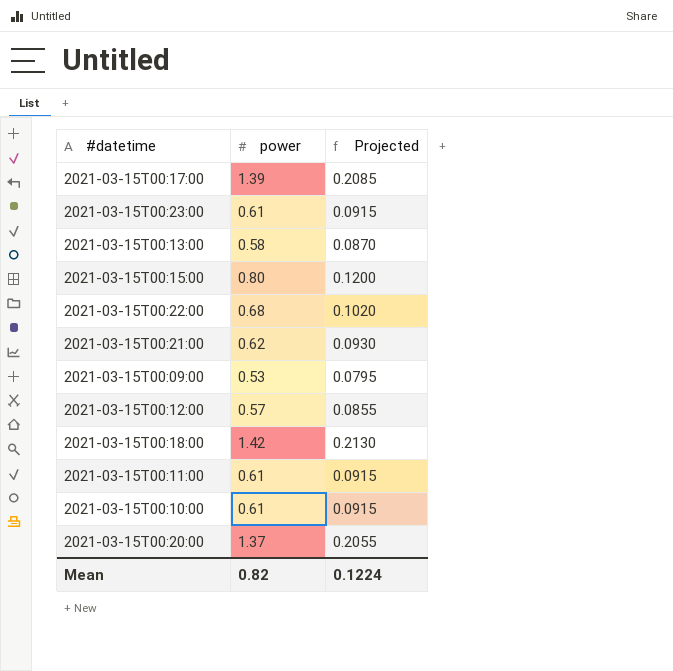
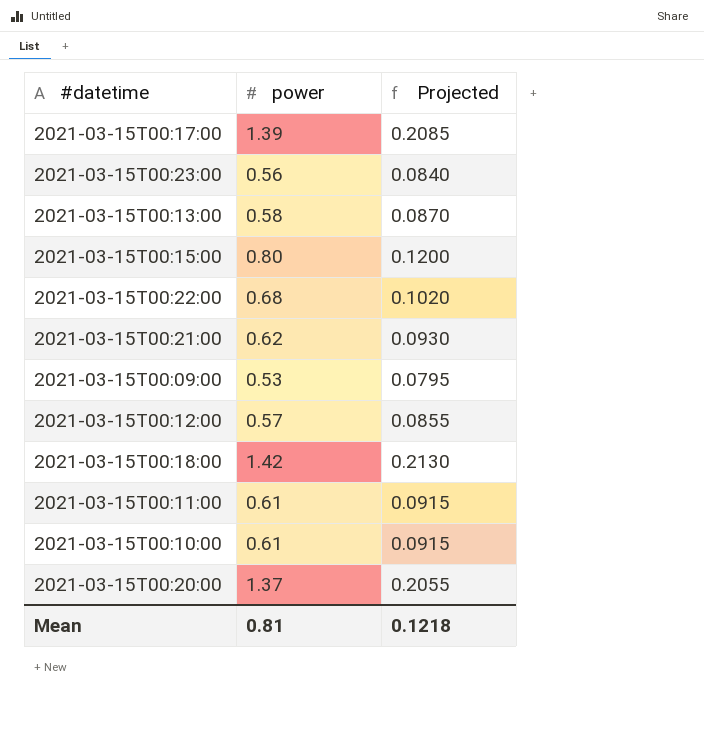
2021-03-15T00:23:00 | power: 0.61 -> 0.56
2021-03-15T00:23:00 | Projected: 0.0915 -> 0.0840
Mean | power: 0.82 -> 0.81
Mean | Projected: 0.1224 -> 0.1218

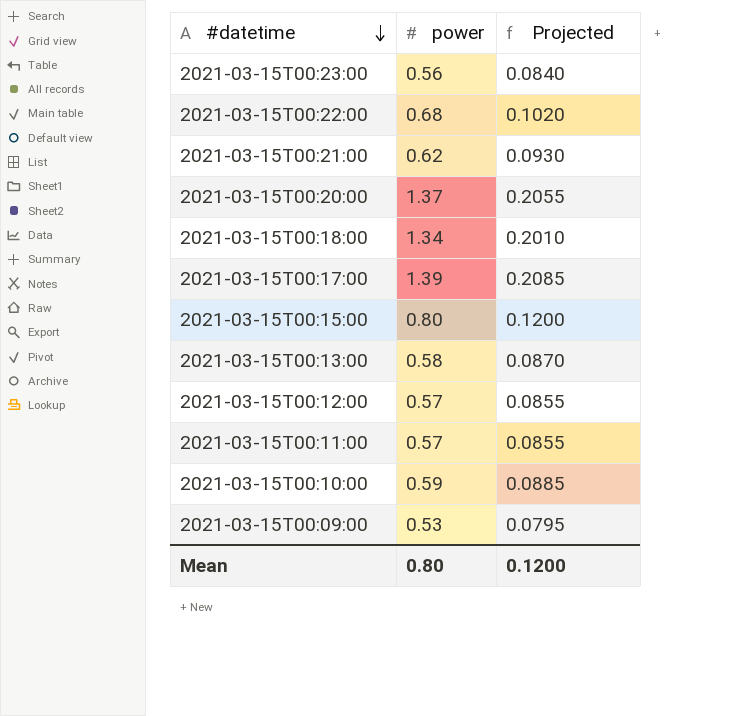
row order: none -> #datetime descending
2021-03-15T00:18:00 | power: 1.42 -> 1.34
2021-03-15T00:18:00 | Projected: 0.2130 -> 0.2010
2021-03-15T00:11:00 | power: 0.61 -> 0.57
2021-03-15T00:11:00 | Projected: 0.0915 -> 0.0855
2021-03-15T00:10:00 | power: 0.61 -> 0.59
2021-03-15T00:10:00 | Projected: 0.0915 -> 0.0885
Mean | power: 0.81 -> 0.80
Mean | Projected: 0.1218 -> 0.1200

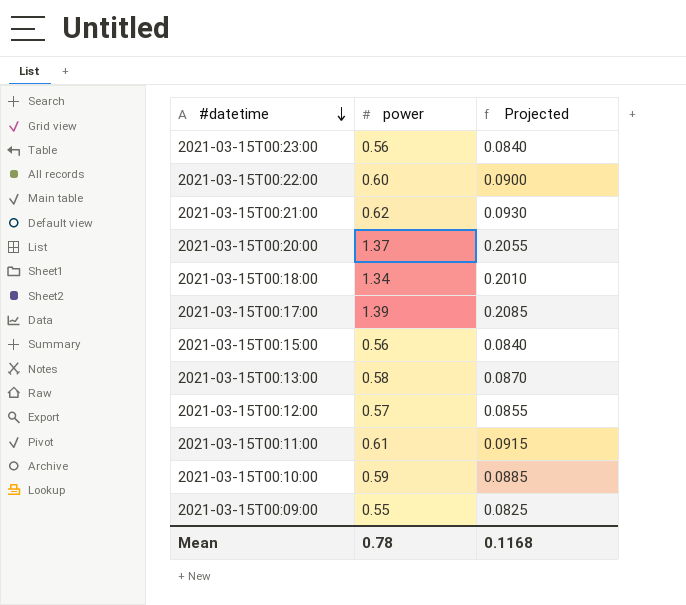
2021-03-15T00:22:00 | power: 0.68 -> 0.60
2021-03-15T00:22:00 | Projected: 0.1020 -> 0.0900
2021-03-15T00:15:00 | power: 0.80 -> 0.56
2021-03-15T00:15:00 | Projected: 0.1200 -> 0.0840
2021-03-15T00:11:00 | power: 0.57 -> 0.61
2021-03-15T00:11:00 | Projected: 0.0855 -> 0.0915
2021-03-15T00:09:00 | power: 0.53 -> 0.55
2021-03-15T00:09:00 | Projected: 0.0795 -> 0.0825
Mean | power: 0.80 -> 0.78
Mean | Projected: 0.1200 -> 0.1168

